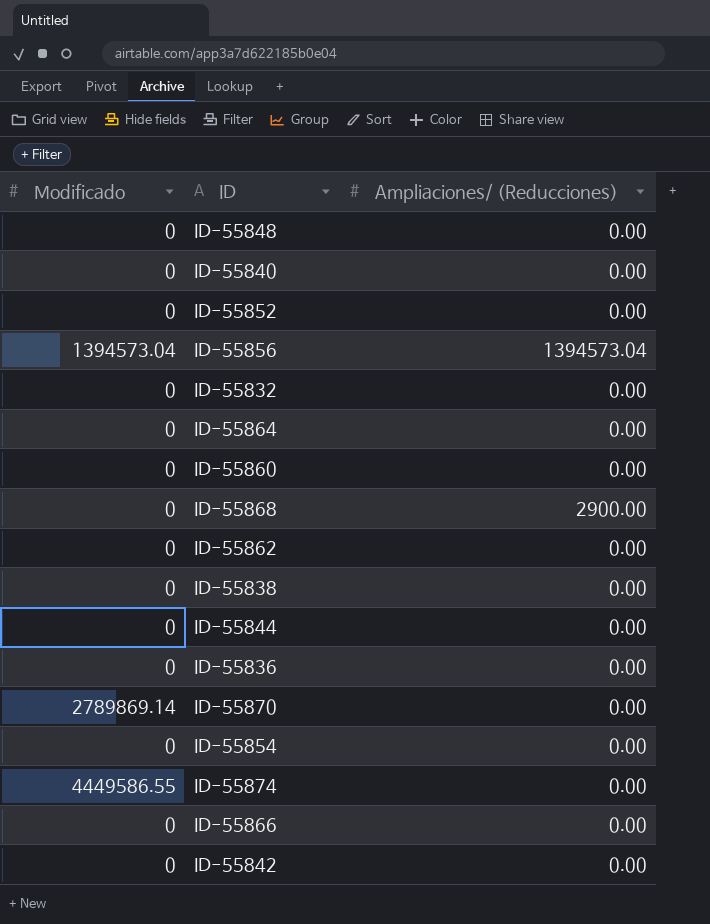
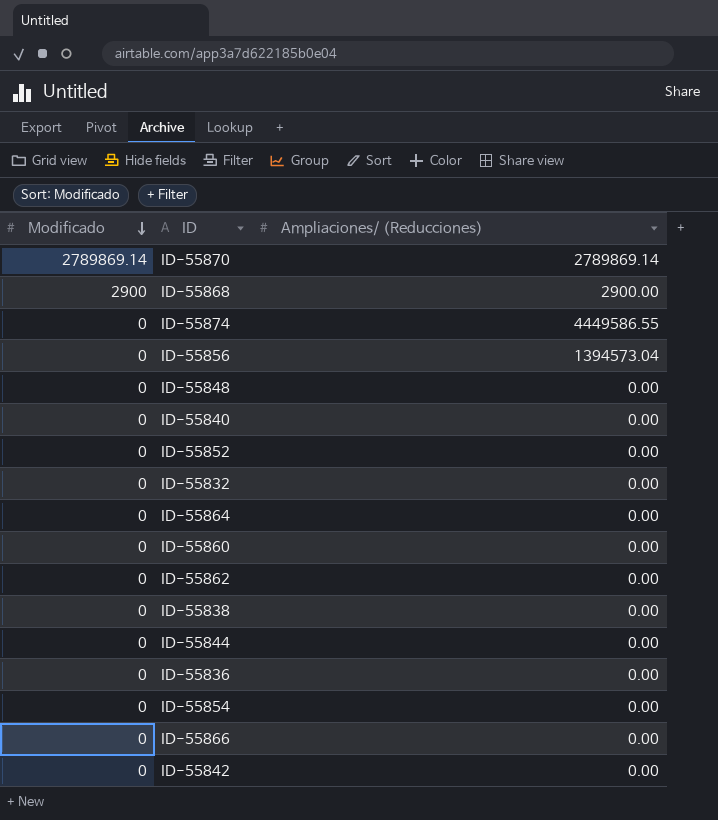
row order: none -> Modificado descending
ID-55870 | Ampliaciones/ (Reducciones): 0.00 -> 2789869.14
ID-55868 | Modificado: 0 -> 2900
ID-55874 | Modificado: 4449586.55 -> 0
ID-55874 | Ampliaciones/ (Reducciones): 0.00 -> 4449586.55
ID-55856 | Modificado: 1394573.04 -> 0

